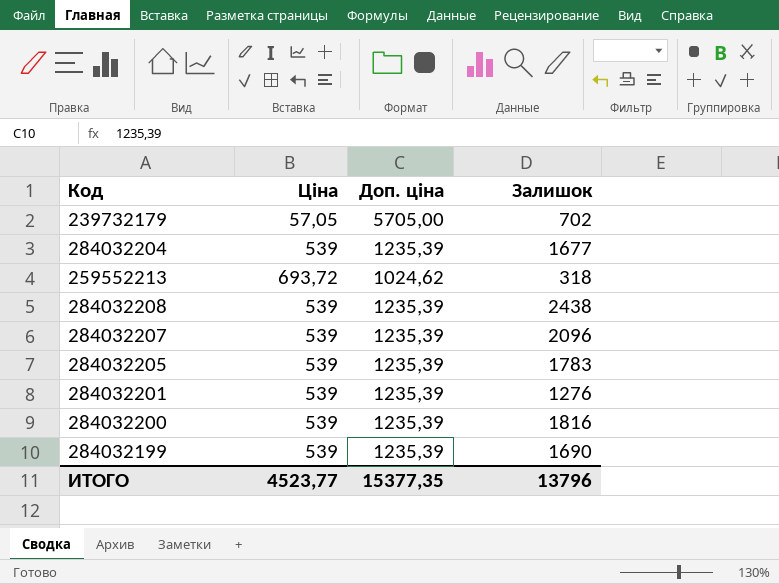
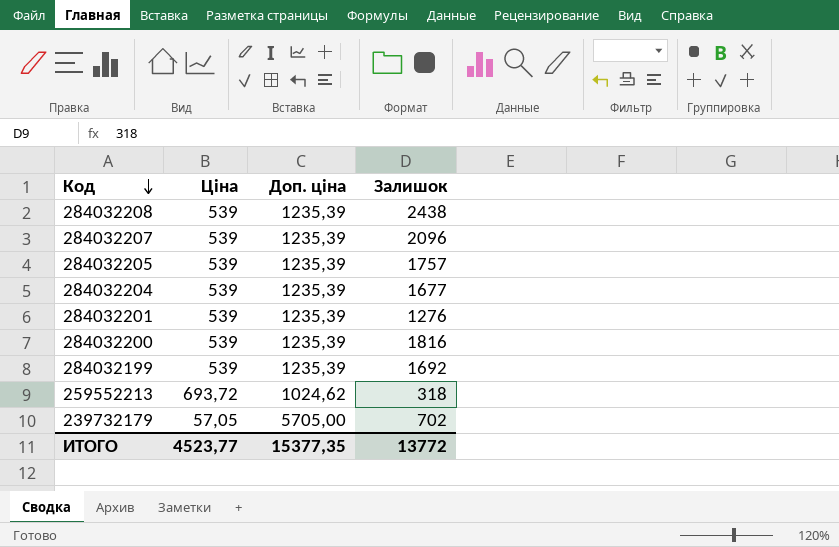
row order: none -> Код descending
284032205 | Залишок: 1783 -> 1757
284032199 | Залишок: 1690 -> 1692
ИТОГО | Залишок: 13796 -> 13772

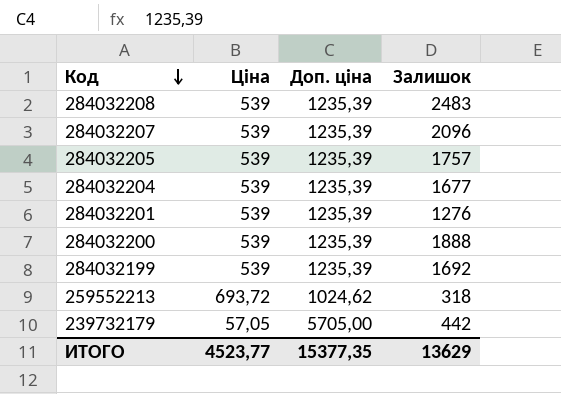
284032208 | Залишок: 2438 -> 2483
284032200 | Залишок: 1816 -> 1888
239732179 | Залишок: 702 -> 442
ИТОГО | Залишок: 13772 -> 13629

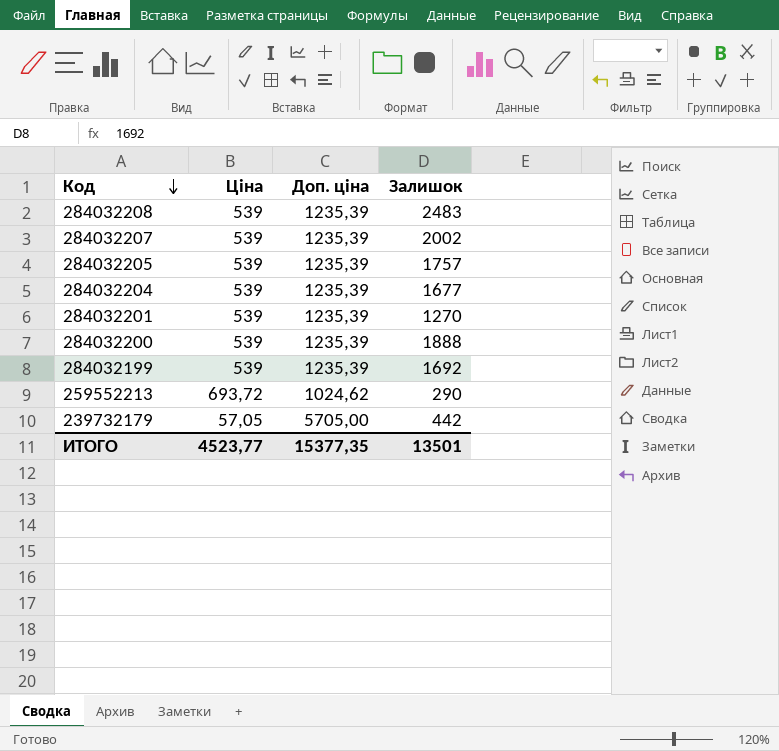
284032207 | Залишок: 2096 -> 2002
284032201 | Залишок: 1276 -> 1270
259552213 | Залишок: 318 -> 290
ИТОГО | Залишок: 13629 -> 13501

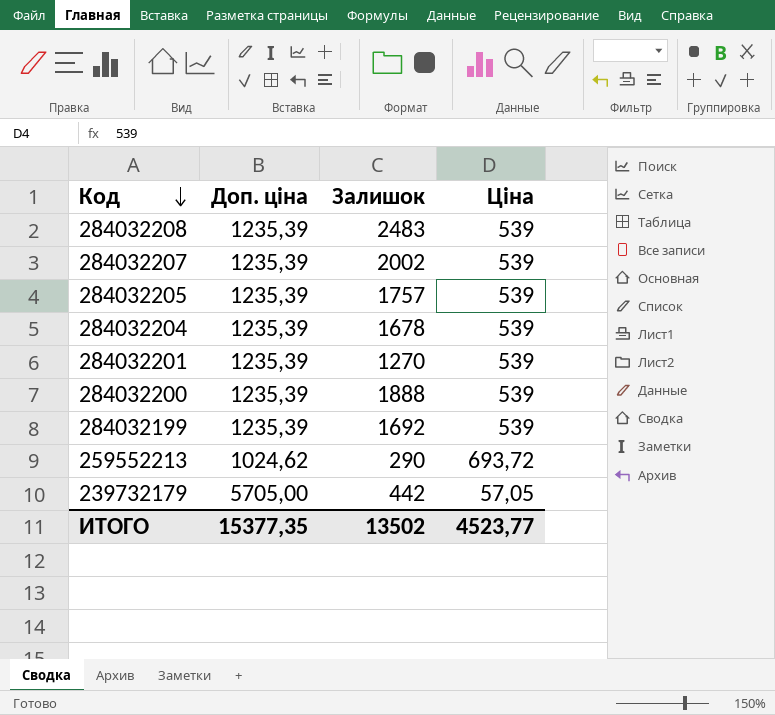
column Ціна | position: 2 -> 4
284032204 | Залишок: 1677 -> 1678
ИТОГО | Залишок: 13501 -> 13502

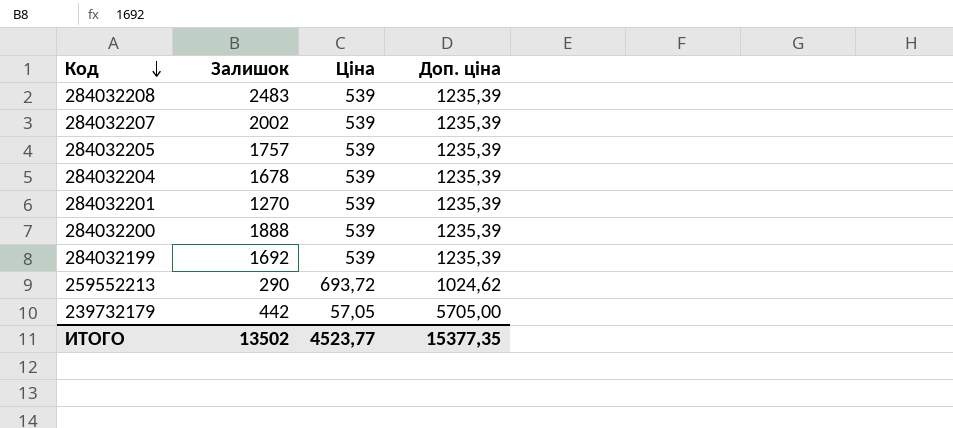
column Доп. ціна | position: 2 -> 4

